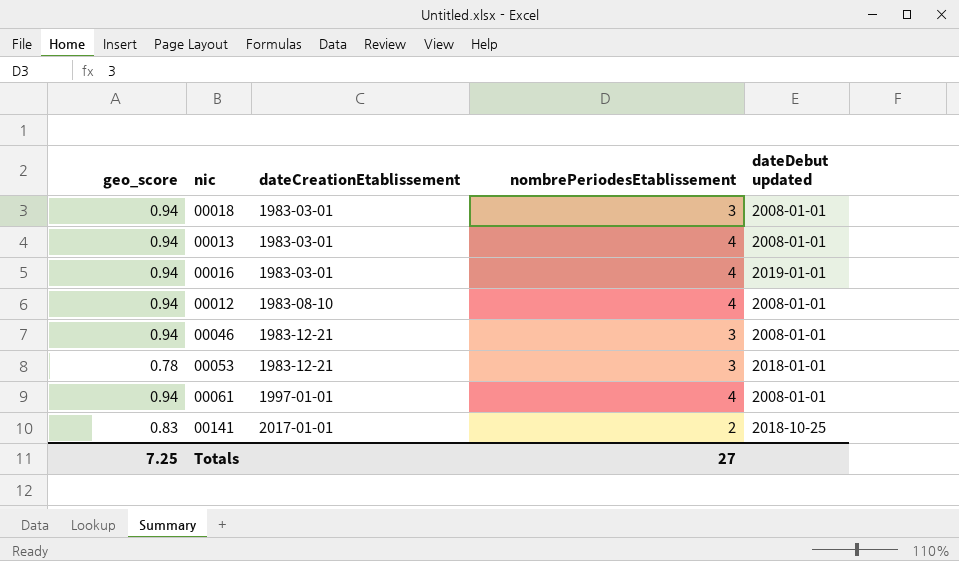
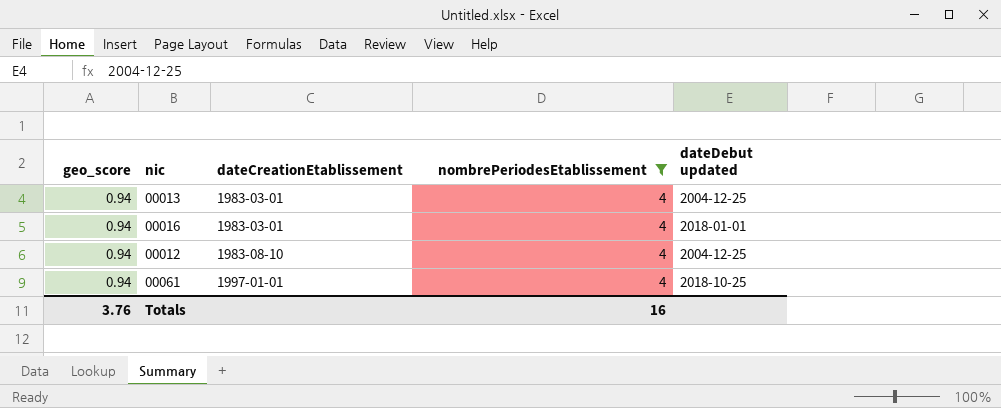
filter: none -> nombrePeriodesEtablissement = 4
00013 | dateDebut updated: 2008-01-01 -> 2004-12-25
00016 | dateDebut updated: 2019-01-01 -> 2018-01-01
00012 | dateDebut updated: 2008-01-01 -> 2004-12-25
00061 | dateDebut updated: 2008-01-01 -> 2018-10-25
Totals | geo_score: 7.25 -> 3.76
Totals | nombrePeriodesEtablissement: 27 -> 16

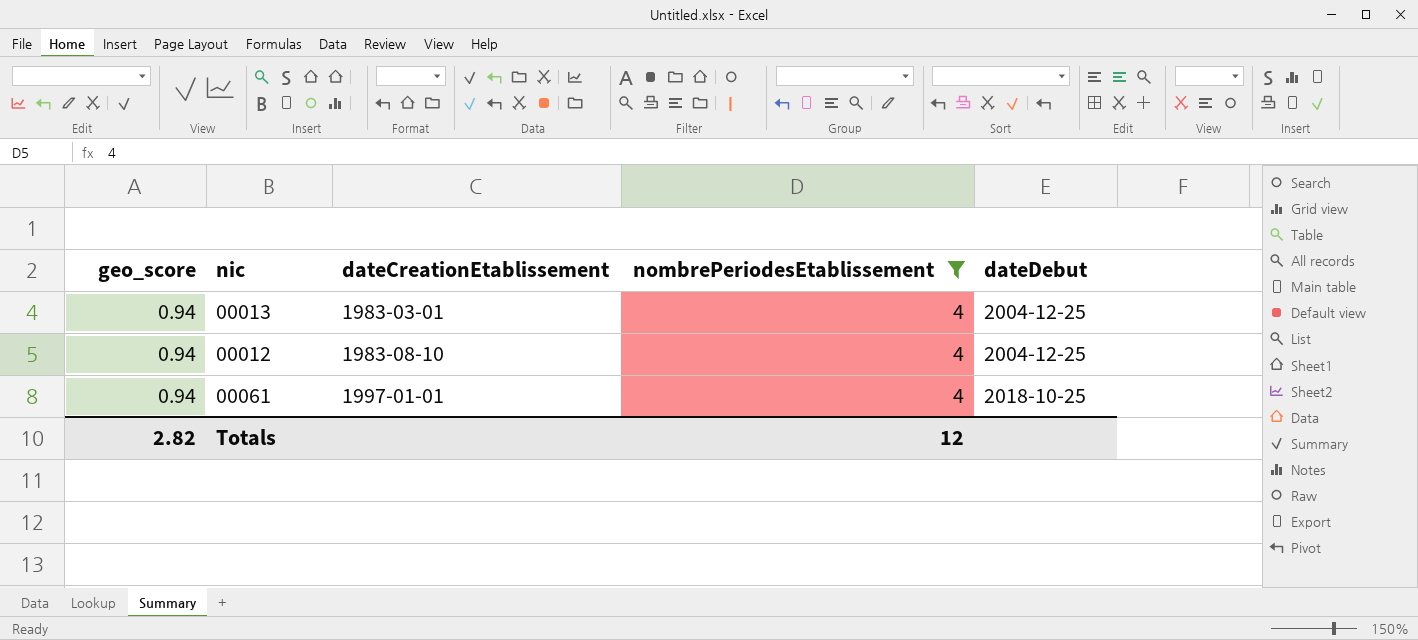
column name: dateDebut updated -> dateDebut
row 00016: 0.94 | 1983-03-01 | 4 | 2018-01-01 -> none
Totals | geo_score: 3.76 -> 2.82
Totals | nombrePeriodesEtablissement: 16 -> 12

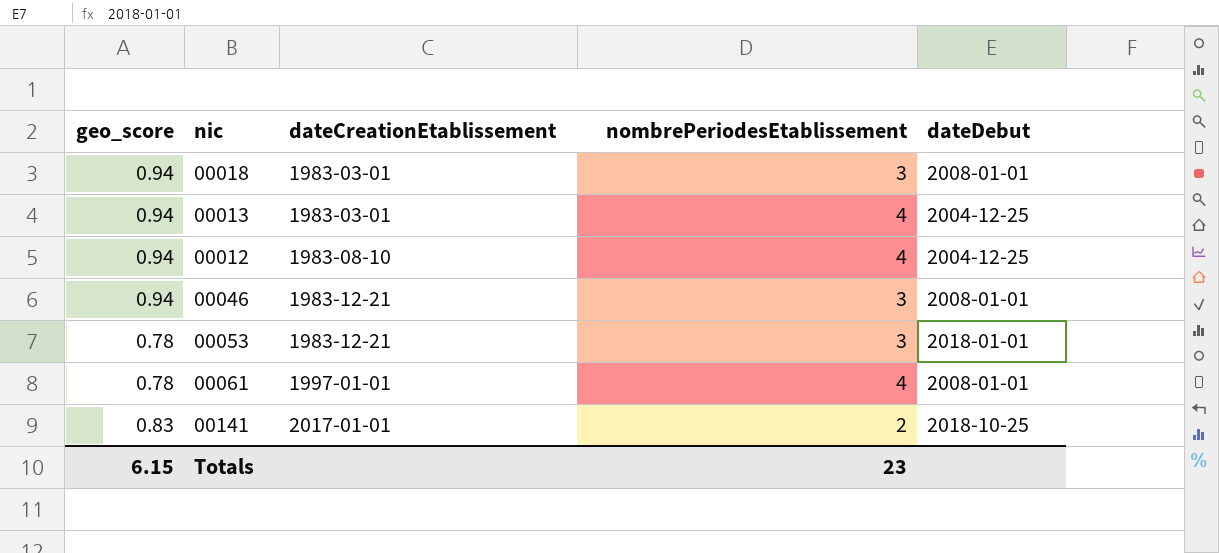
filter: nombrePeriodesEtablissement = 4 -> none
00061 | geo_score: 0.94 -> 0.78
00061 | dateDebut: 2018-10-25 -> 2008-01-01
Totals | geo_score: 2.82 -> 6.15
Totals | nombrePeriodesEtablissement: 12 -> 23

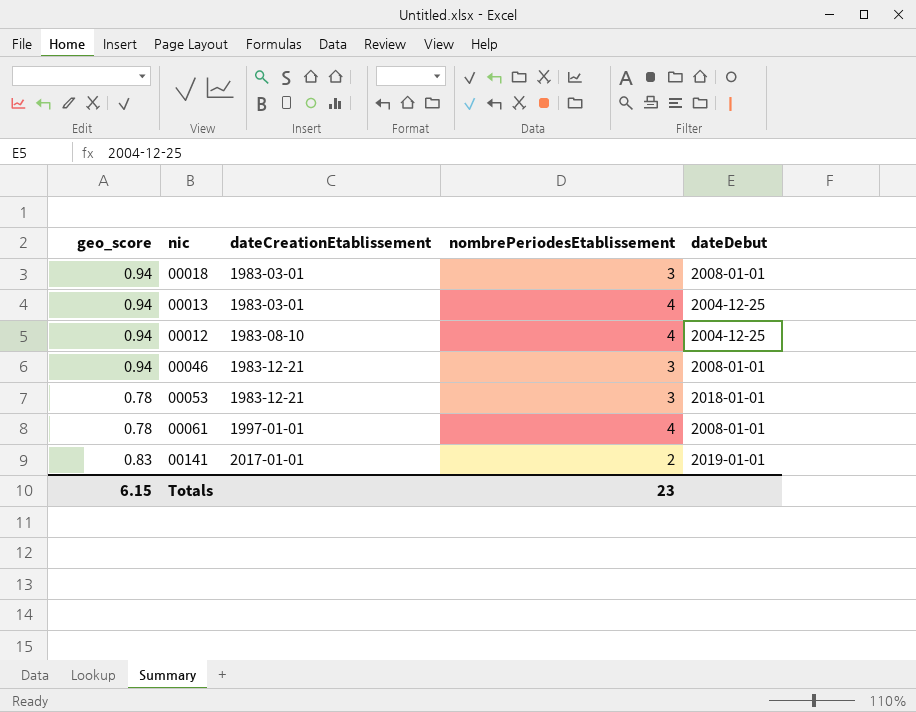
00141 | dateDebut: 2018-10-25 -> 2019-01-01

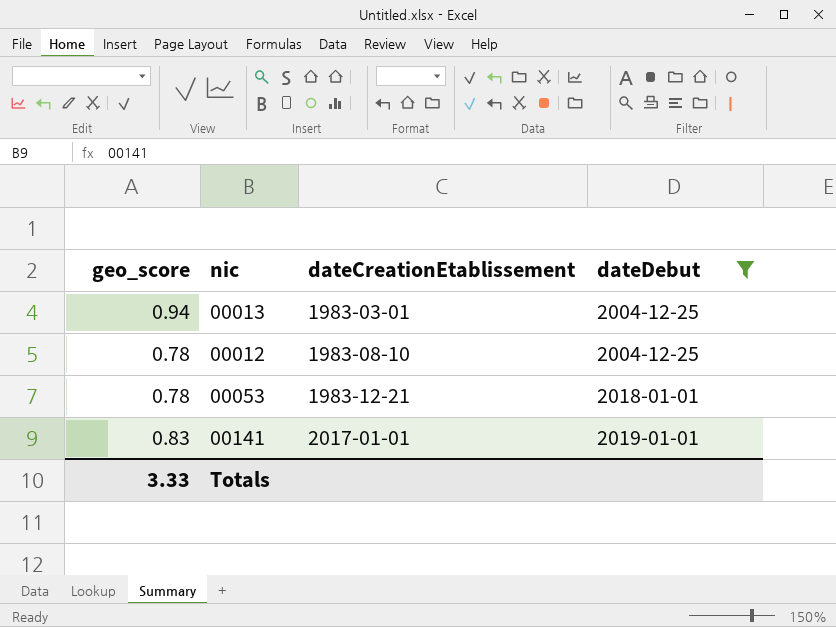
filter: none -> dateDebut != 2008-01-01
column nombrePeriodesEtablissement | position: 4 -> none
00012 | geo_score: 0.94 -> 0.78
Totals | geo_score: 6.15 -> 3.33

